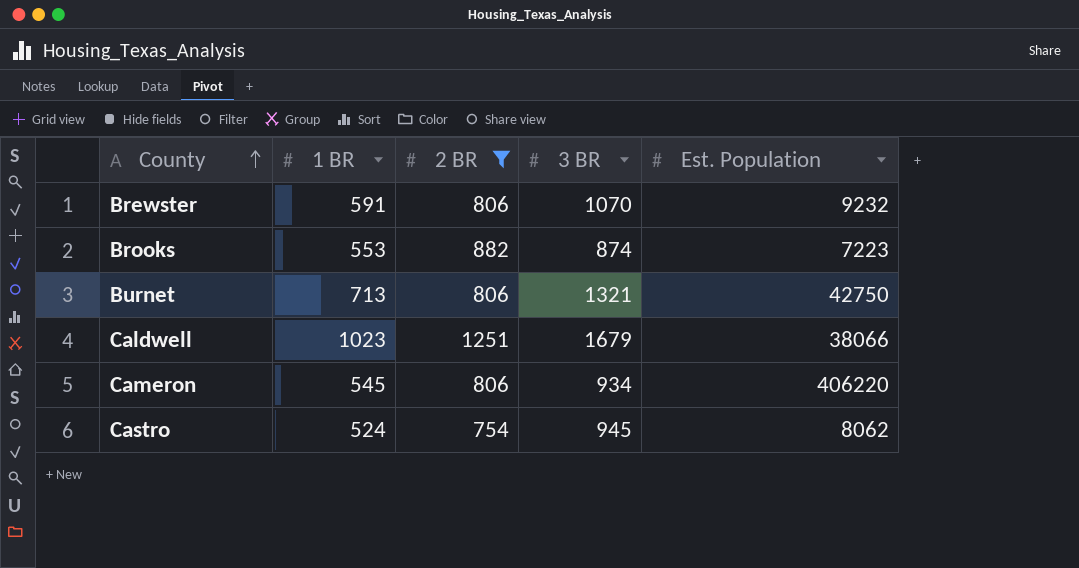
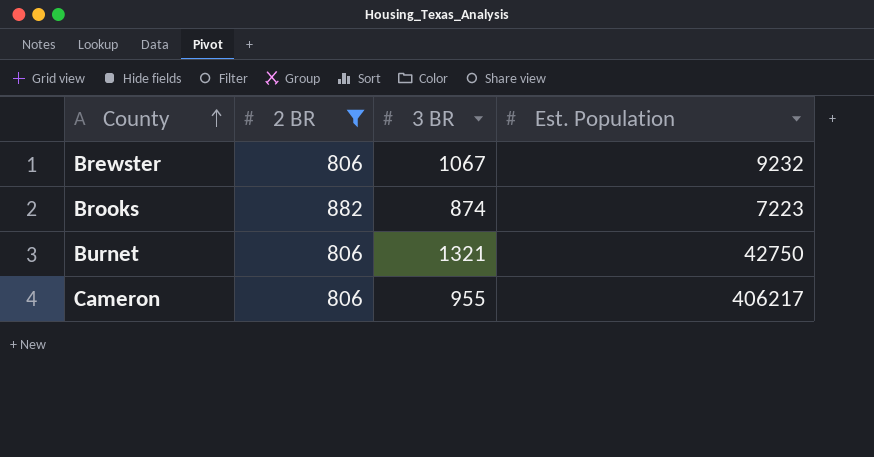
column 1 BR | position: 2 -> none
row Caldwell: 1023 | 1251 | 1679 | 38066 -> none
row Castro: 524 | 754 | 945 | 8062 -> none
Brewster | 3 BR: 1070 -> 1067
Cameron | 3 BR: 934 -> 955
Cameron | Est. Population: 406220 -> 406217

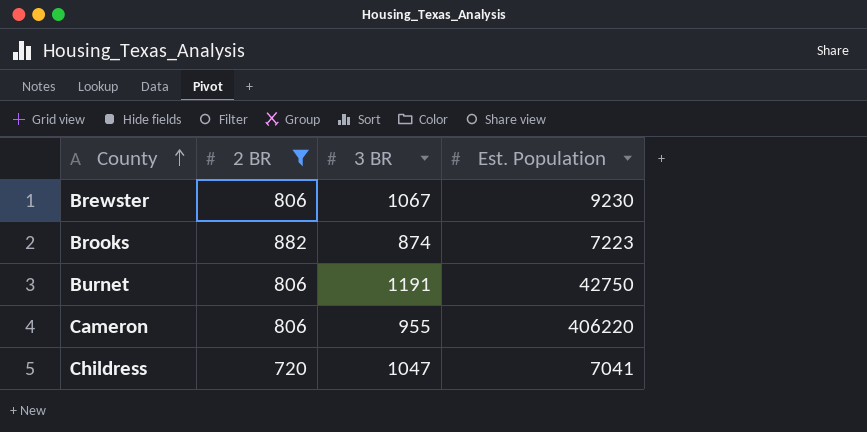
Brewster | Est. Population: 9232 -> 9230
Burnet | 3 BR: 1321 -> 1191
Cameron | Est. Population: 406217 -> 406220
row Childress: none -> 720 | 1047 | 7041

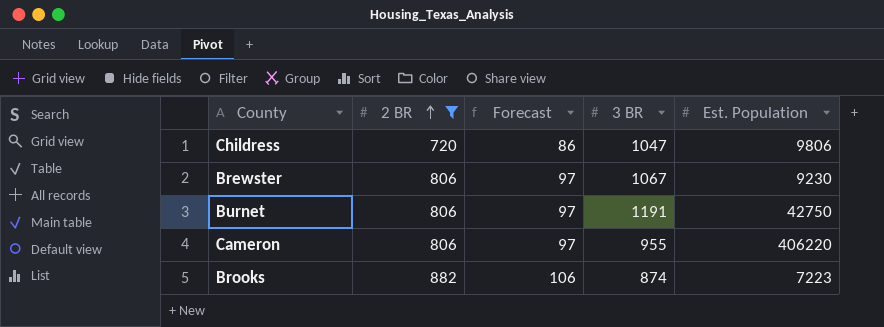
row order: County ascending -> 2 BR ascending
column Forecast | formula: none -> [2 BR] * 0.12
Childress | Est. Population: 7041 -> 9806

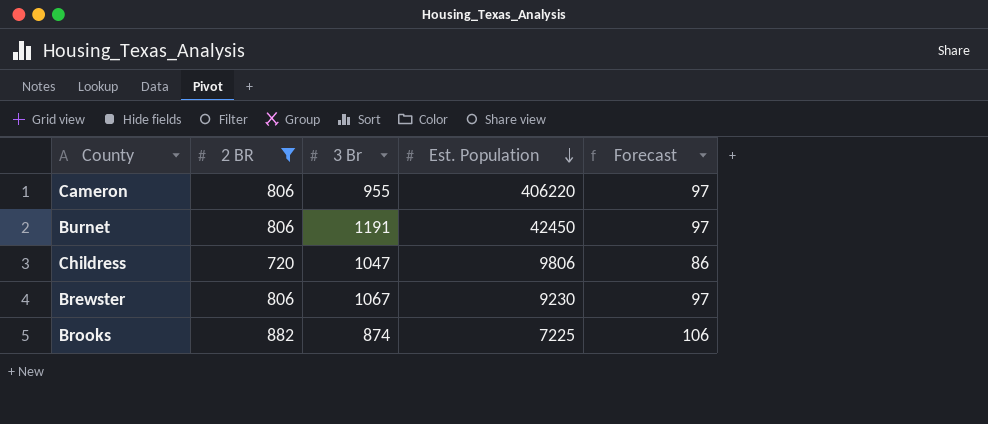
row order: 2 BR ascending -> Est. Population descending
column name: 3 BR -> 3 Br
column Forecast | position: 3 -> 5
Burnet | Est. Population: 42750 -> 42450
Brooks | Est. Population: 7223 -> 7225

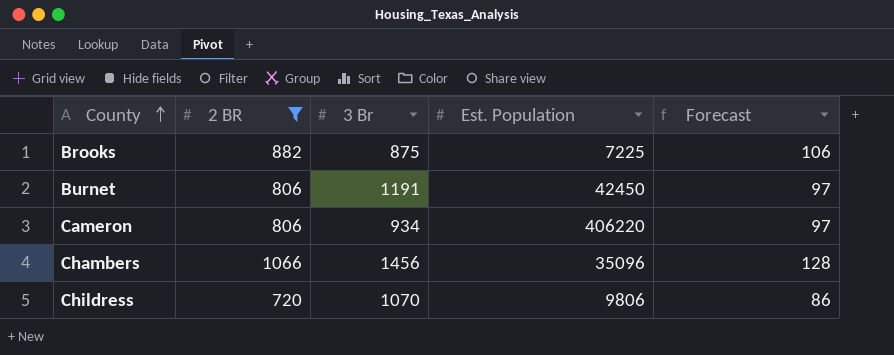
row order: Est. Population descending -> County ascending
row Brewster: 806 | 1067 | 9230 | 97 -> none
Brooks | 3 Br: 874 -> 875
Cameron | 3 Br: 955 -> 934
row Chambers: none -> 1066 | 1456 | 35096 | 128
Childress | 3 Br: 1047 -> 1070

